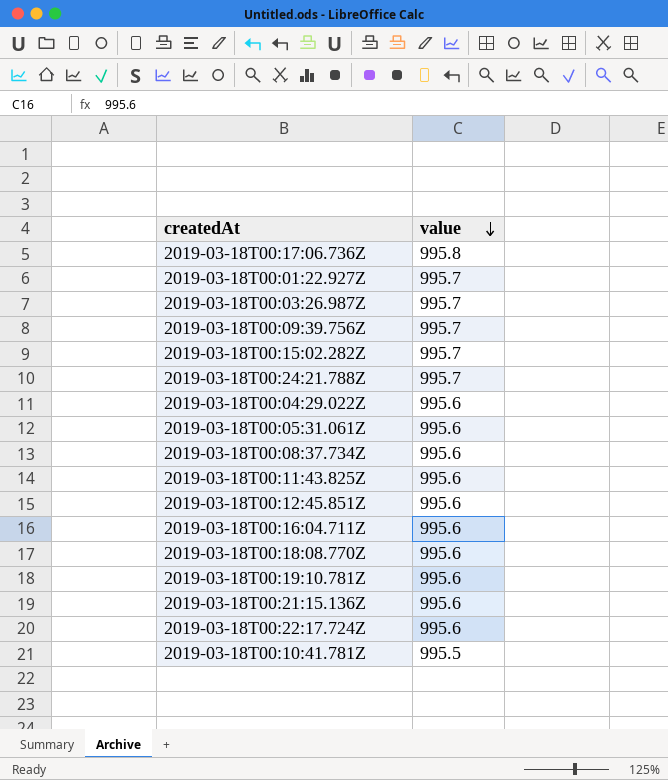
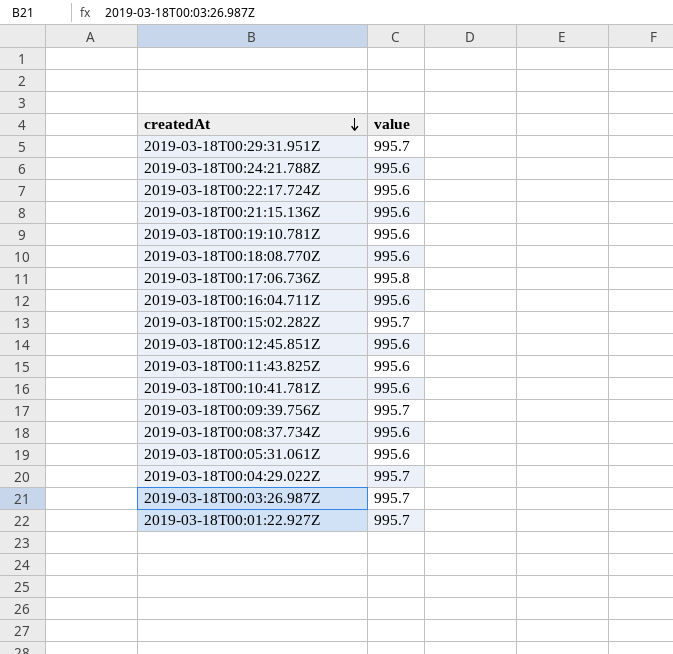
row order: value descending -> createdAt descending
row 2019-03-18T00:29:31.951Z: none -> 995.7
2019-03-18T00:24:21.788Z | value: 995.7 -> 995.6
2019-03-18T00:10:41.781Z | value: 995.5 -> 995.6
2019-03-18T00:04:29.022Z | value: 995.6 -> 995.7

